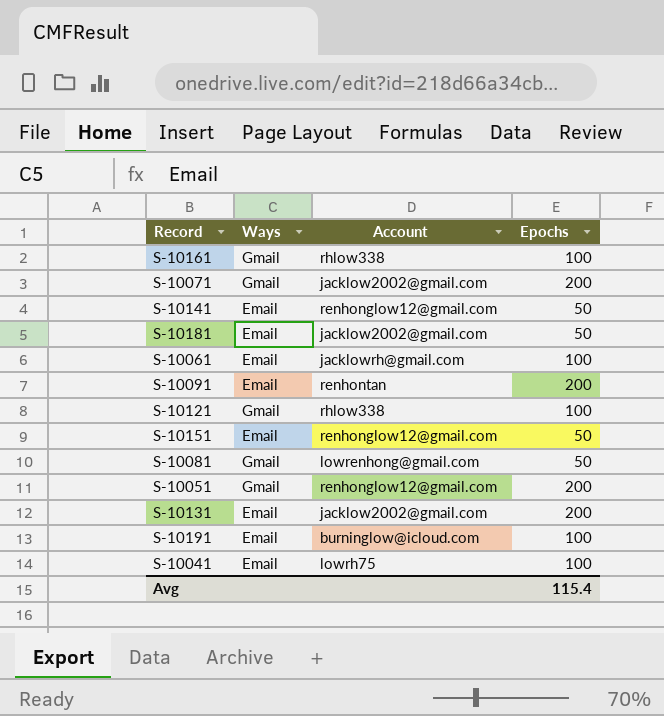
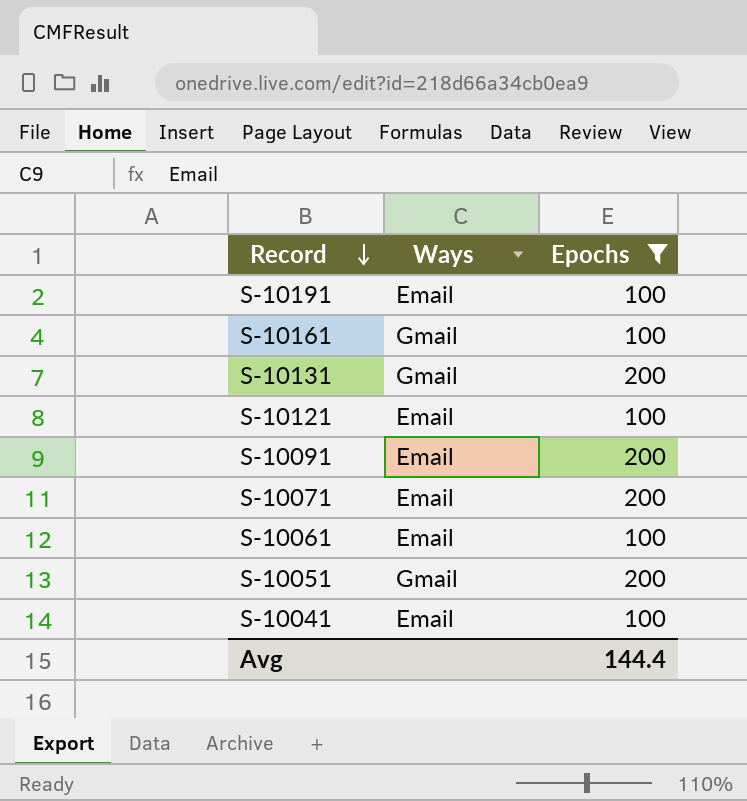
filter: none -> Epochs != 50
row order: none -> Record descending
column Account | position: 3 -> none
S-10131 | Ways: Email -> Gmail
S-10121 | Ways: Gmail -> Email
S-10071 | Ways: Gmail -> Email
Avg | Epochs: 115.4 -> 144.4

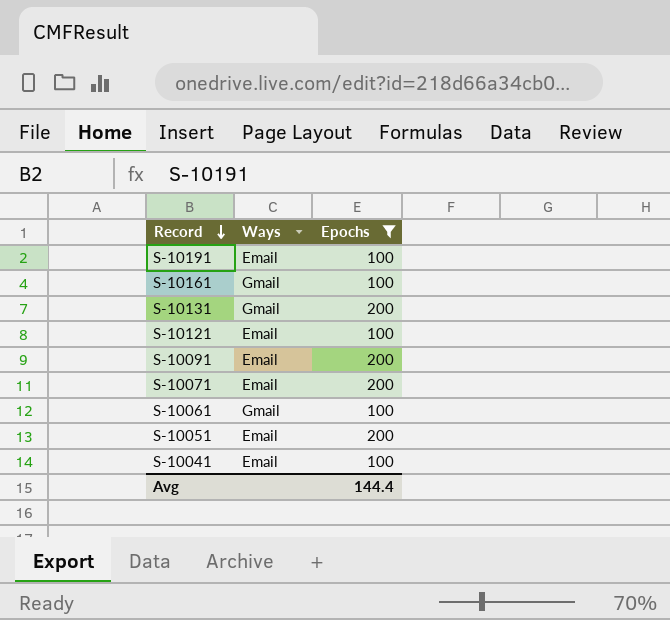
S-10061 | Ways: Email -> Gmail
S-10051 | Ways: Gmail -> Email

